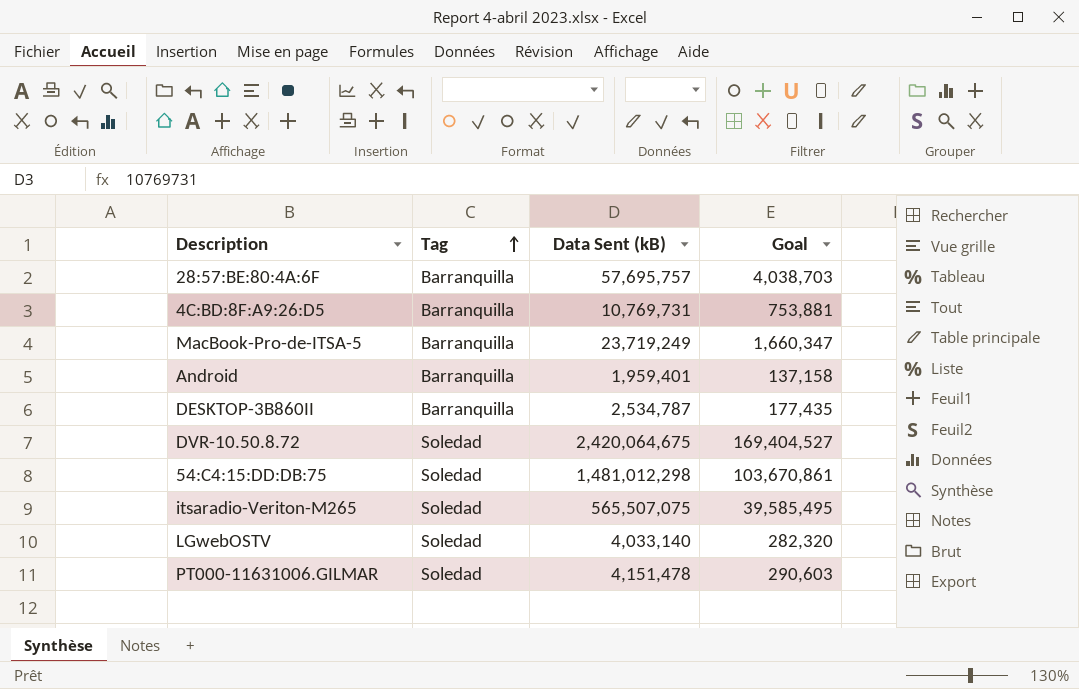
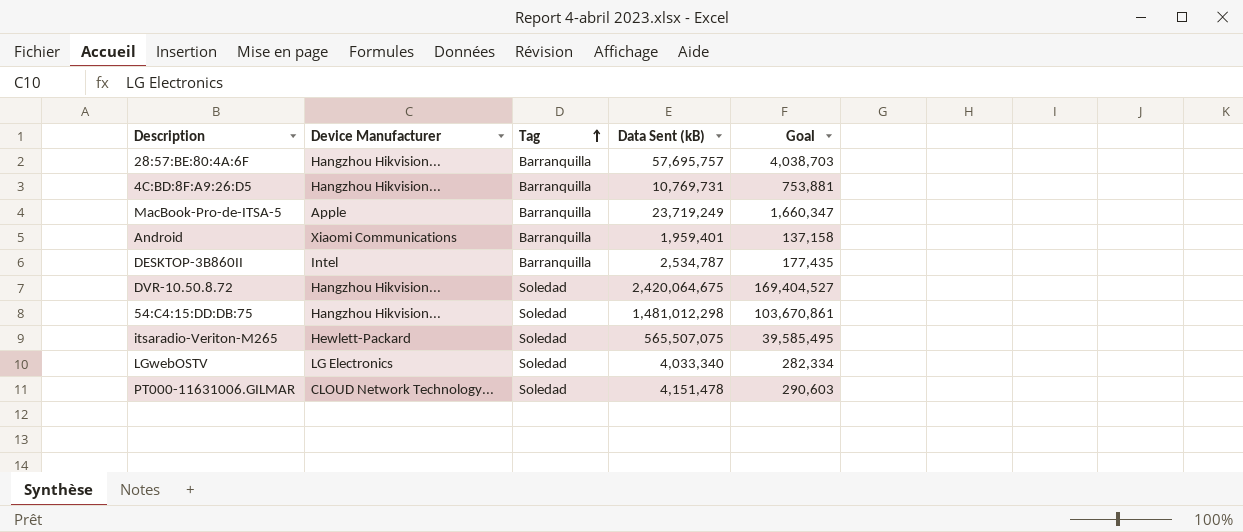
column Device Manufacturer | position: none -> 2
LGwebOSTV | Data Sent (kB): 4,033,140 -> 4,033,340
LGwebOSTV | Goal: 282,320 -> 282,334

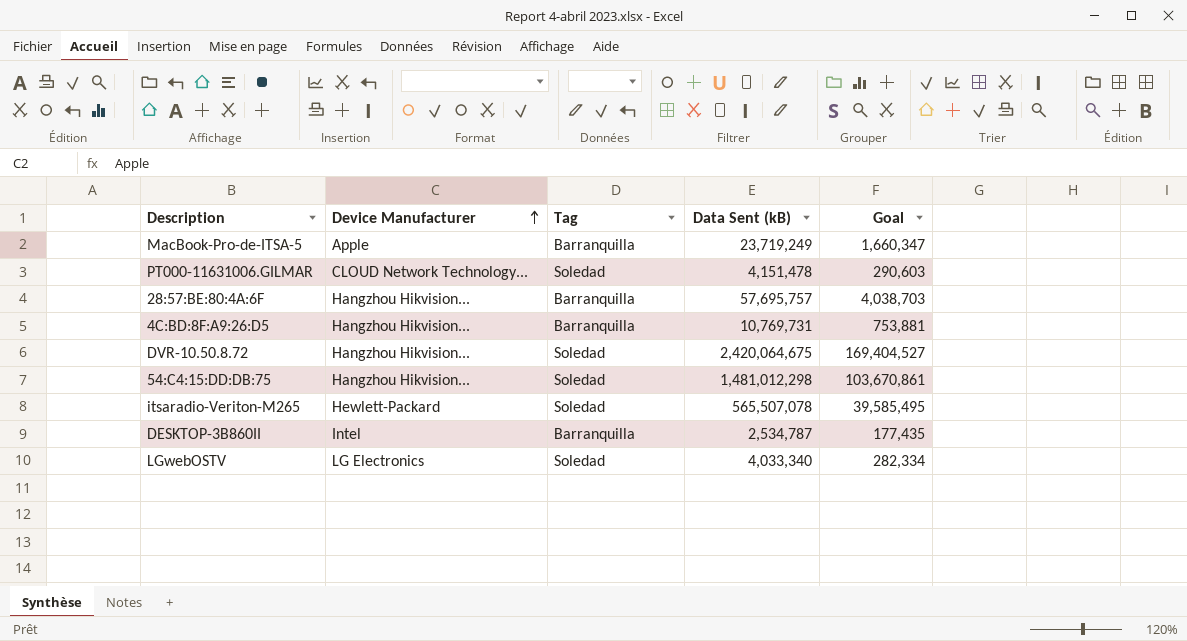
row order: Tag ascending -> Device Manufacturer ascending
row Android: Xiaomi Communications | Barranquilla | 1,959,401 | 137,158 -> none
itsaradio-Veriton-M265 | Data Sent (kB): 565,507,075 -> 565,507,078

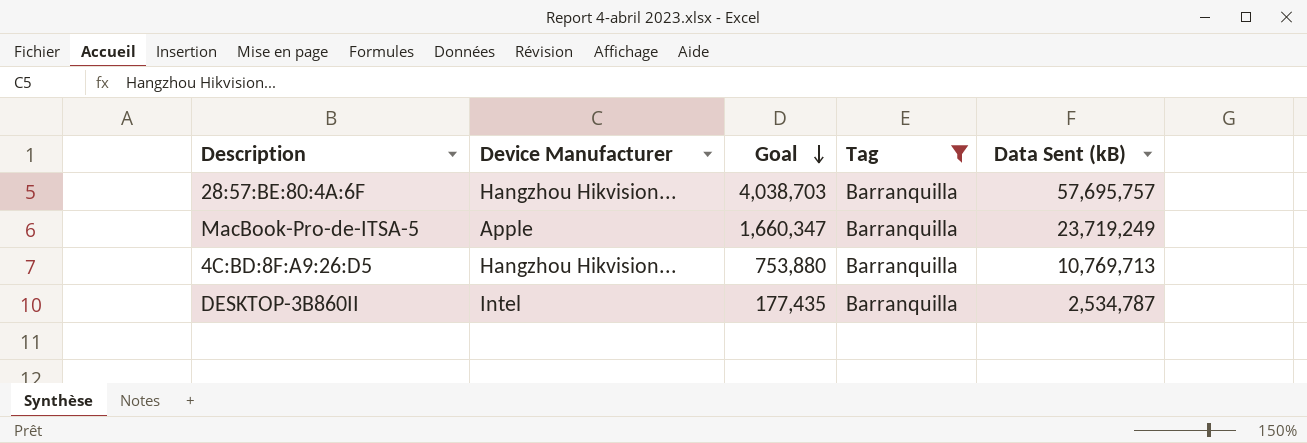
filter: none -> Tag = Barranquilla
row order: Device Manufacturer ascending -> Goal descending
column Goal | position: 5 -> 3
4C:BD:8F:A9:26:D5 | Goal: 753,881 -> 753,880
4C:BD:8F:A9:26:D5 | Data Sent (kB): 10,769,731 -> 10,769,713

